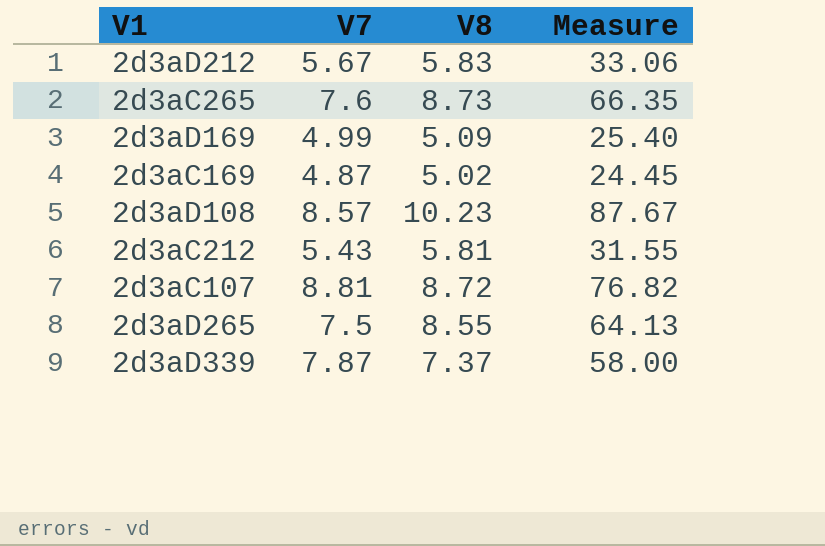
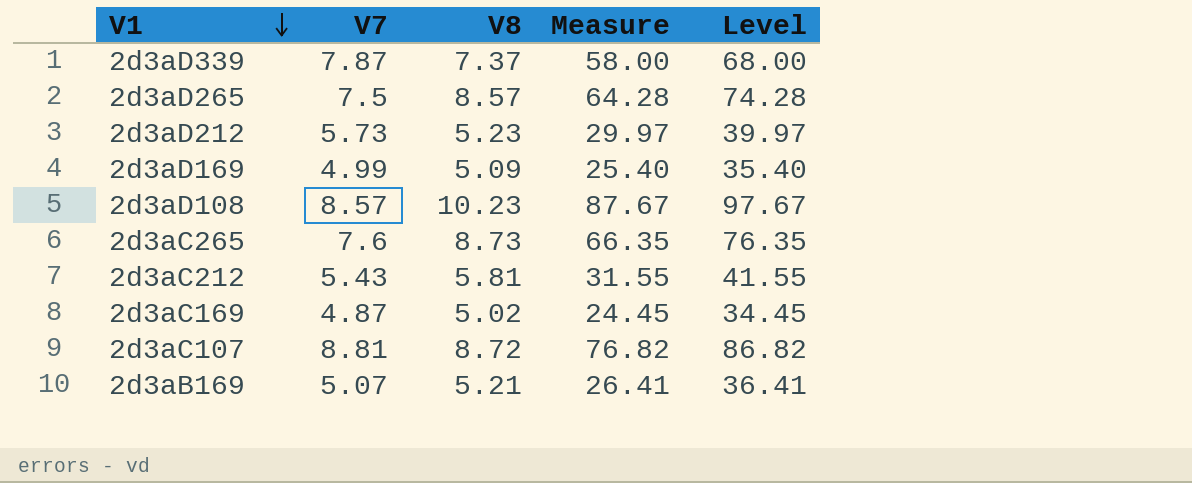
row order: none -> V1 descending
column Level | formula: none -> [Measure] + 10
2d3aD265 | V8: 8.55 -> 8.57
2d3aD265 | Measure: 64.13 -> 64.28
2d3aD212 | V7: 5.67 -> 5.73
2d3aD212 | V8: 5.83 -> 5.23
2d3aD212 | Measure: 33.06 -> 29.97
row 2d3aB169: none -> 5.07 | 5.21 | 26.41 | 36.41

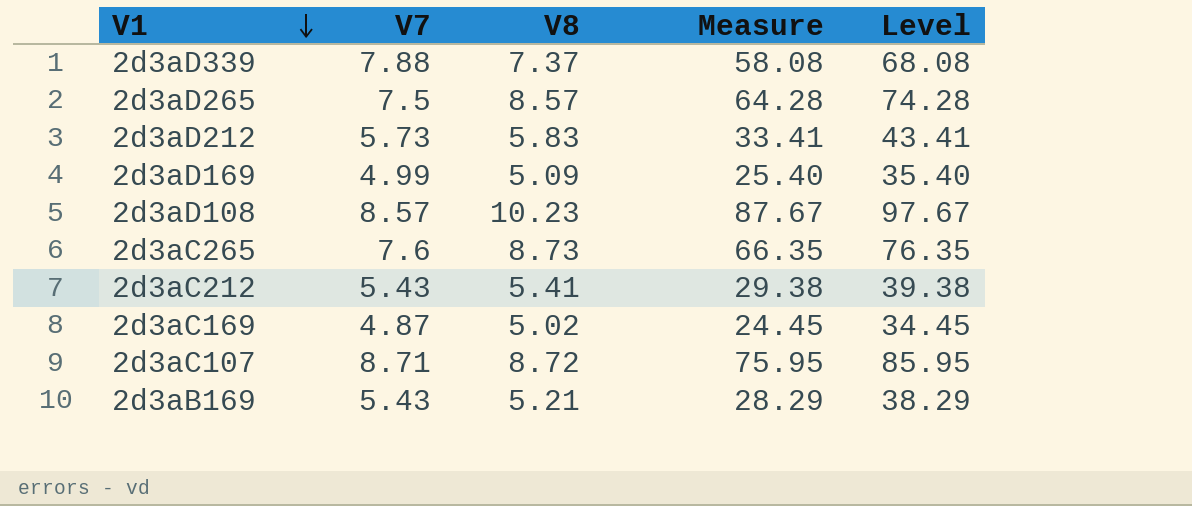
2d3aD339 | V7: 7.87 -> 7.88
2d3aD339 | Measure: 58.00 -> 58.08
2d3aD339 | Level: 68.00 -> 68.08
2d3aD212 | V8: 5.23 -> 5.83
2d3aD212 | Measure: 29.97 -> 33.41
2d3aD212 | Level: 39.97 -> 43.41
2d3aC212 | V8: 5.81 -> 5.41
2d3aC212 | Measure: 31.55 -> 29.38
2d3aC212 | Level: 41.55 -> 39.38
2d3aC107 | V7: 8.81 -> 8.71
2d3aC107 | Measure: 76.82 -> 75.95
2d3aC107 | Level: 86.82 -> 85.95
2d3aB169 | V7: 5.07 -> 5.43
2d3aB169 | Measure: 26.41 -> 28.29
2d3aB169 | Level: 36.41 -> 38.29

